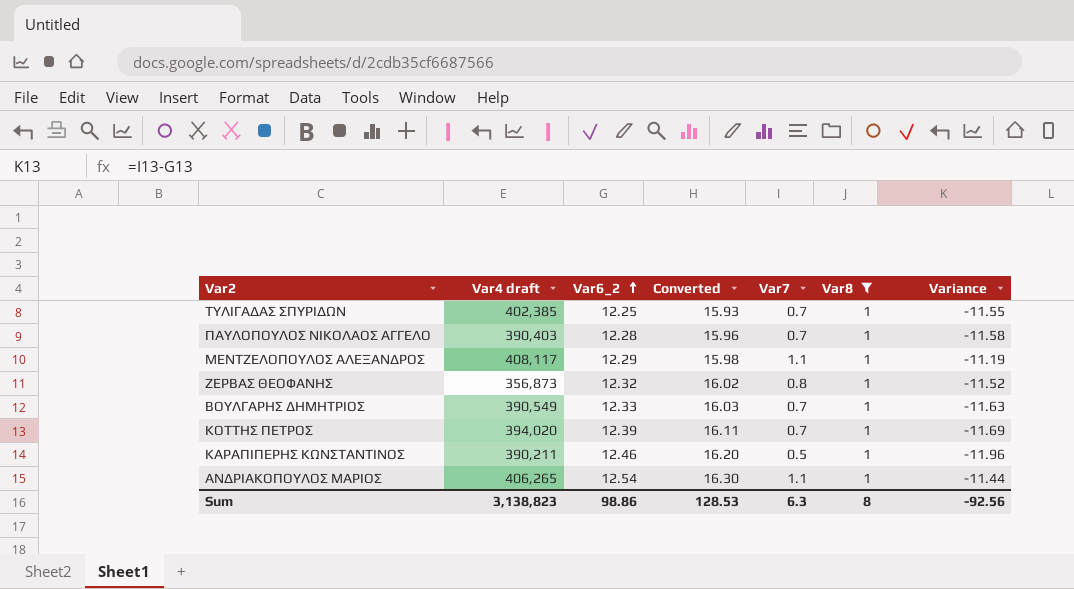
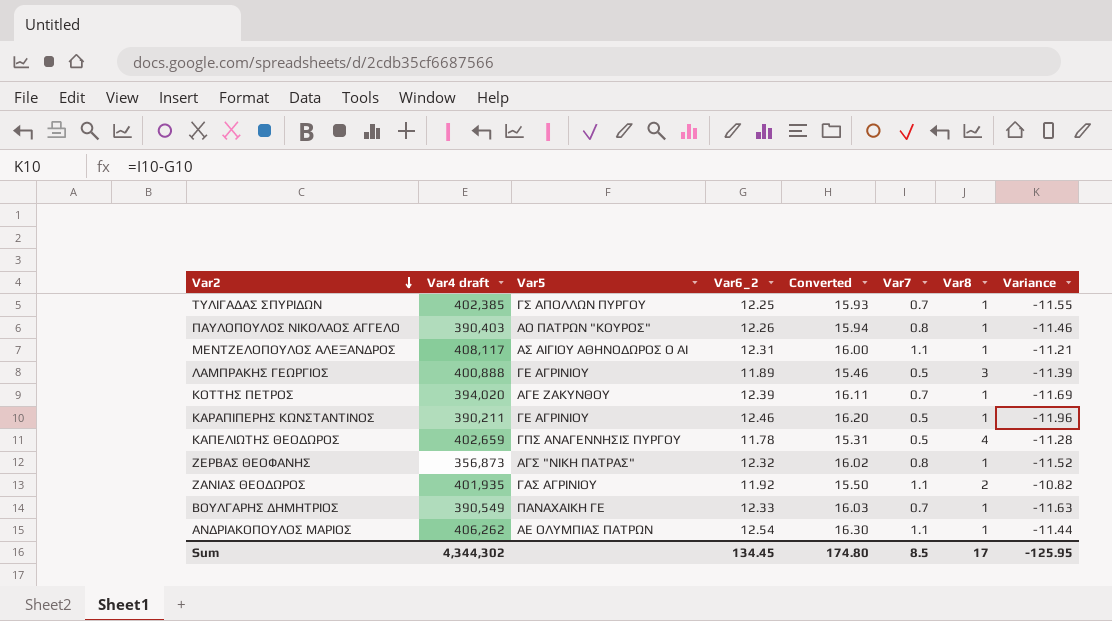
filter: Var8 = 1 -> none
row order: Var6_2 ascending -> Var2 descending
column Var5 | position: none -> 3
ΠΑΥΛΟΠΟΥΛΟΣ ΝΙΚΟΛΑΟΣ ΑΓΓΕΛΟ | Var6_2: 12.28 -> 12.26
ΠΑΥΛΟΠΟΥΛΟΣ ΝΙΚΟΛΑΟΣ ΑΓΓΕΛΟ | Converted: 15.96 -> 15.94
ΠΑΥΛΟΠΟΥΛΟΣ ΝΙΚΟΛΑΟΣ ΑΓΓΕΛΟ | Var7: 0.7 -> 0.8
ΠΑΥΛΟΠΟΥΛΟΣ ΝΙΚΟΛΑΟΣ ΑΓΓΕΛΟ | Variance: -11.58 -> -11.46
ΜΕΝΤΖΕΛΟΠΟΥΛΟΣ ΑΛΕΞΑΝΔΡΟΣ | Var6_2: 12.29 -> 12.31
ΜΕΝΤΖΕΛΟΠΟΥΛΟΣ ΑΛΕΞΑΝΔΡΟΣ | Converted: 15.98 -> 16.00
ΜΕΝΤΖΕΛΟΠΟΥΛΟΣ ΑΛΕΞΑΝΔΡΟΣ | Variance: -11.19 -> -11.21
ΑΝΔΡΙΑΚΟΠΟΥΛΟΣ ΜΑΡΙΟΣ | Var4 draft: 406,265 -> 406,262
Sum | Var4 draft: 3,138,823 -> 4,344,302
Sum | Var6_2: 98.86 -> 134.45
Sum | Converted: 128.53 -> 174.80
Sum | Var7: 6.3 -> 8.5
Sum | Var8: 8 -> 17
Sum | Variance: -92.56 -> -125.95

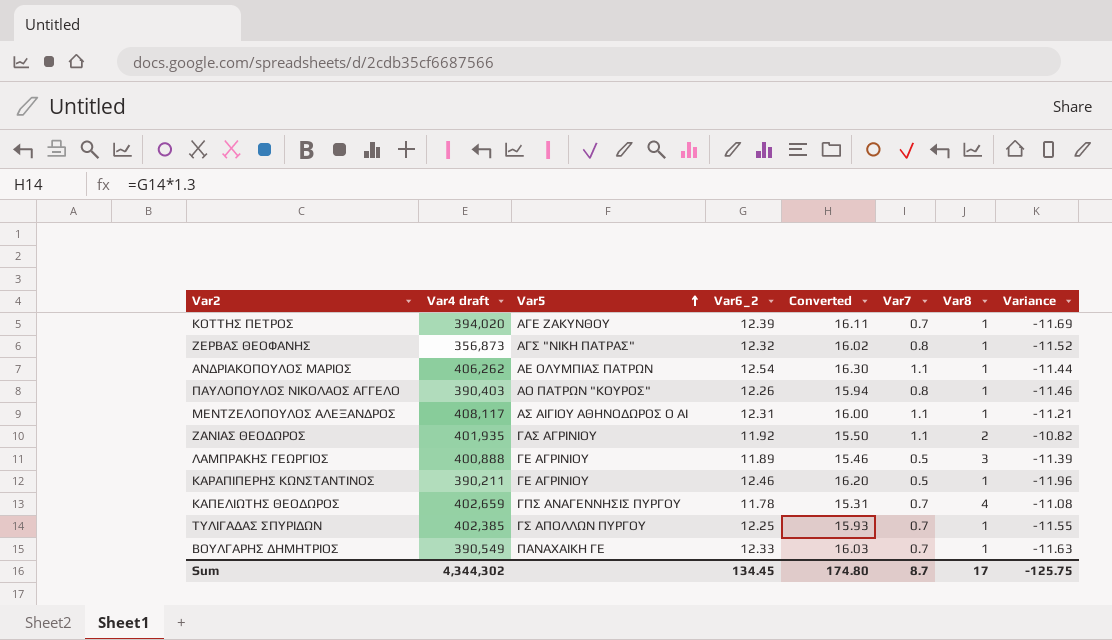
row order: Var2 descending -> Var5 ascending
ΚΑΠΕΛΙΩΤΗΣ ΘΕΟΔΩΡΟΣ | Var7: 0.5 -> 0.7
ΚΑΠΕΛΙΩΤΗΣ ΘΕΟΔΩΡΟΣ | Variance: -11.28 -> -11.08
Sum | Var7: 8.5 -> 8.7
Sum | Variance: -125.95 -> -125.75

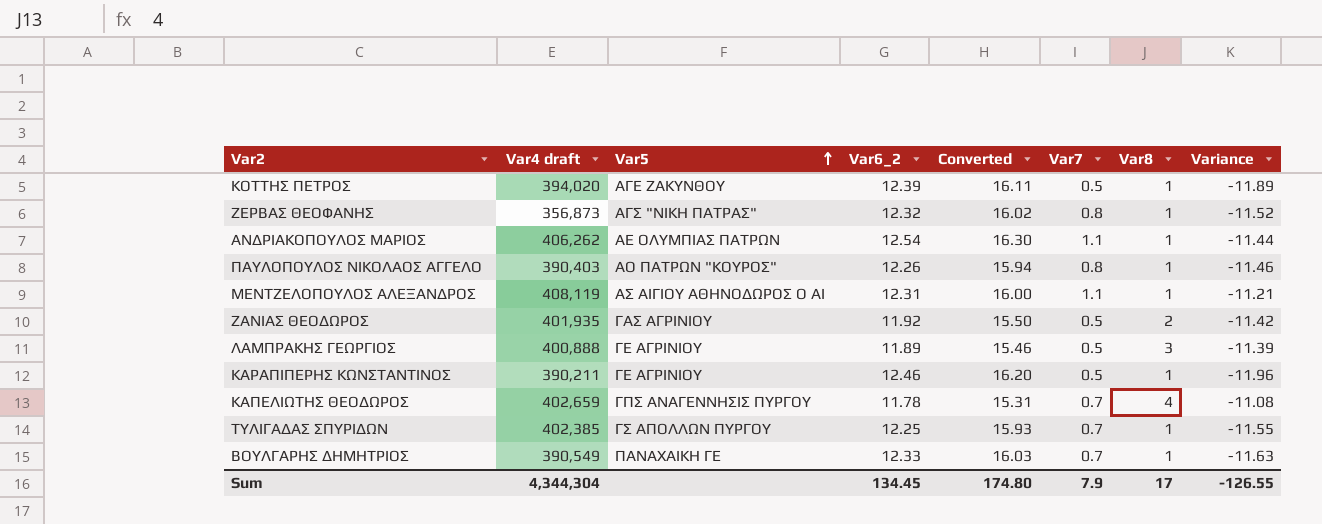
ΚΟΤΤΗΣ ΠΕΤΡΟΣ | Var7: 0.7 -> 0.5
ΚΟΤΤΗΣ ΠΕΤΡΟΣ | Variance: -11.69 -> -11.89
ΜΕΝΤΖΕΛΟΠΟΥΛΟΣ ΑΛΕΞΑΝΔΡΟΣ | Var4 draft: 408,117 -> 408,119
ΖΑΝΙΑΣ ΘΕΟΔΩΡΟΣ | Var7: 1.1 -> 0.5
ΖΑΝΙΑΣ ΘΕΟΔΩΡΟΣ | Variance: -10.82 -> -11.42
Sum | Var4 draft: 4,344,302 -> 4,344,304
Sum | Var7: 8.7 -> 7.9
Sum | Variance: -125.75 -> -126.55

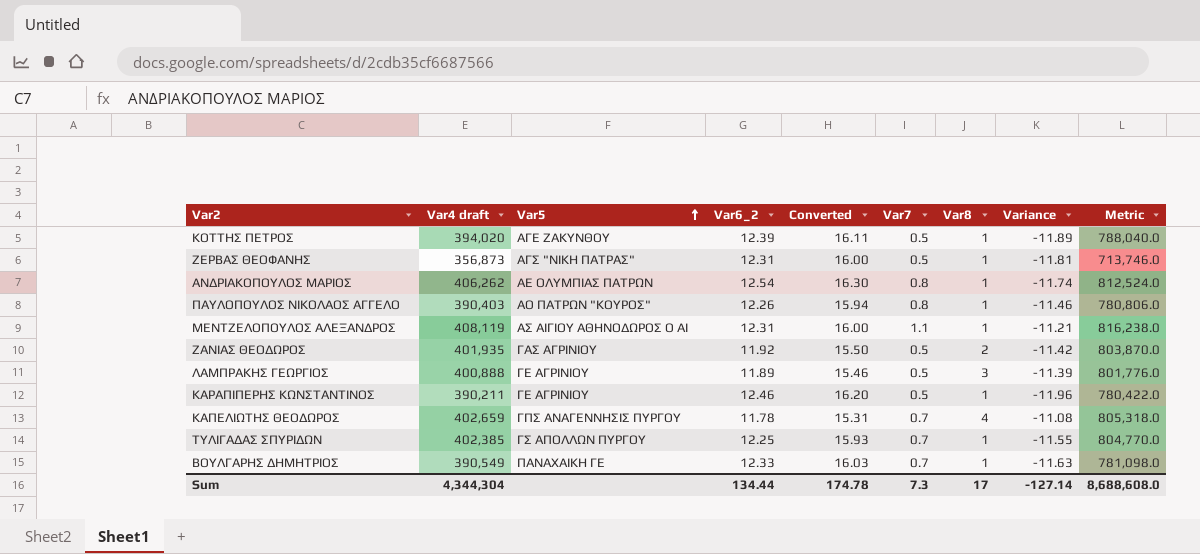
column Metric | formula: none -> [Var4 draft] * 2
ΖΕΡΒΑΣ ΘΕΟΦΑΝΗΣ | Var6_2: 12.32 -> 12.31
ΖΕΡΒΑΣ ΘΕΟΦΑΝΗΣ | Converted: 16.02 -> 16.00
ΖΕΡΒΑΣ ΘΕΟΦΑΝΗΣ | Var7: 0.8 -> 0.5
ΖΕΡΒΑΣ ΘΕΟΦΑΝΗΣ | Variance: -11.52 -> -11.81
ΑΝΔΡΙΑΚΟΠΟΥΛΟΣ ΜΑΡΙΟΣ | Var7: 1.1 -> 0.8
ΑΝΔΡΙΑΚΟΠΟΥΛΟΣ ΜΑΡΙΟΣ | Variance: -11.44 -> -11.74
Sum | Var6_2: 134.45 -> 134.44
Sum | Converted: 174.80 -> 174.78
Sum | Var7: 7.9 -> 7.3
Sum | Variance: -126.55 -> -127.14

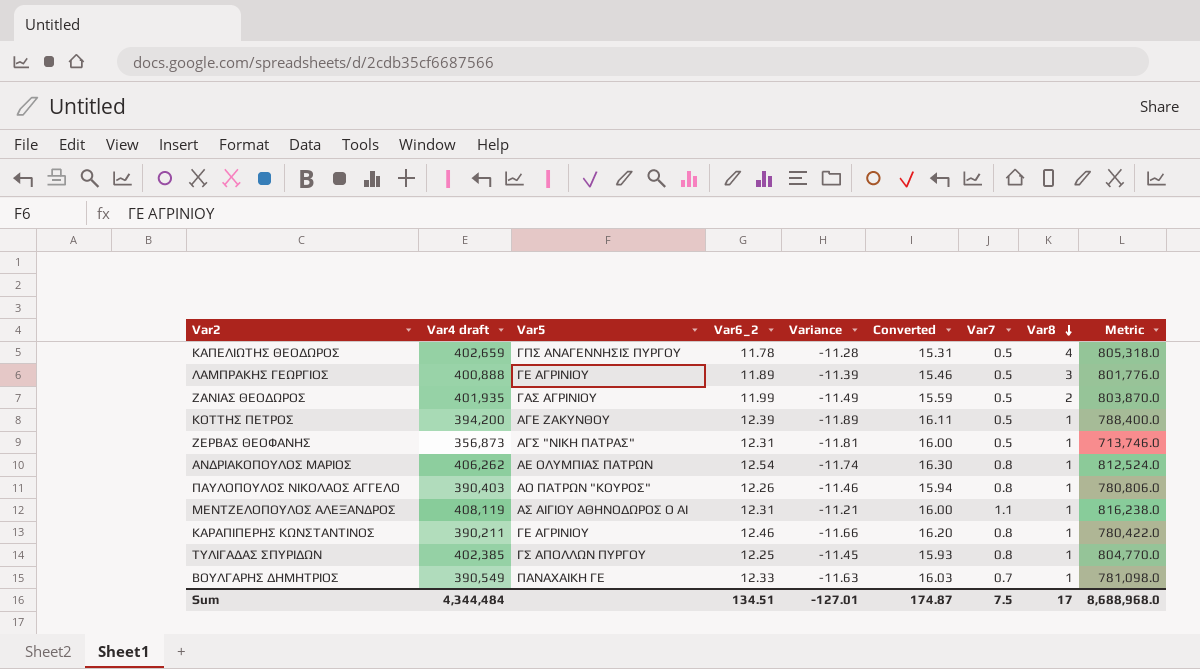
row order: Var5 ascending -> Var8 descending
column Variance | position: 8 -> 5
ΚΑΠΕΛΙΩΤΗΣ ΘΕΟΔΩΡΟΣ | Variance: -11.08 -> -11.28
ΚΑΠΕΛΙΩΤΗΣ ΘΕΟΔΩΡΟΣ | Var7: 0.7 -> 0.5
ΖΑΝΙΑΣ ΘΕΟΔΩΡΟΣ | Var6_2: 11.92 -> 11.99
ΖΑΝΙΑΣ ΘΕΟΔΩΡΟΣ | Variance: -11.42 -> -11.49
ΖΑΝΙΑΣ ΘΕΟΔΩΡΟΣ | Converted: 15.50 -> 15.59
ΚΟΤΤΗΣ ΠΕΤΡΟΣ | Var4 draft: 394,020 -> 394,200
ΚΟΤΤΗΣ ΠΕΤΡΟΣ | Metric: 788,040.0 -> 788,400.0
ΚΑΡΑΠΙΠΕΡΗΣ ΚΩΝΣΤΑΝΤΙΝΟΣ | Variance: -11.96 -> -11.66
ΚΑΡΑΠΙΠΕΡΗΣ ΚΩΝΣΤΑΝΤΙΝΟΣ | Var7: 0.5 -> 0.8
ΤΥΛΙΓΑΔΑΣ ΣΠΥΡΙΔΩΝ | Variance: -11.55 -> -11.45
ΤΥΛΙΓΑΔΑΣ ΣΠΥΡΙΔΩΝ | Var7: 0.7 -> 0.8
Sum | Var4 draft: 4,344,304 -> 4,344,484
Sum | Var6_2: 134.44 -> 134.51
Sum | Variance: -127.14 -> -127.01
Sum | Converted: 174.78 -> 174.87
Sum | Var7: 7.3 -> 7.5
Sum | Metric: 8,688,608.0 -> 8,688,968.0

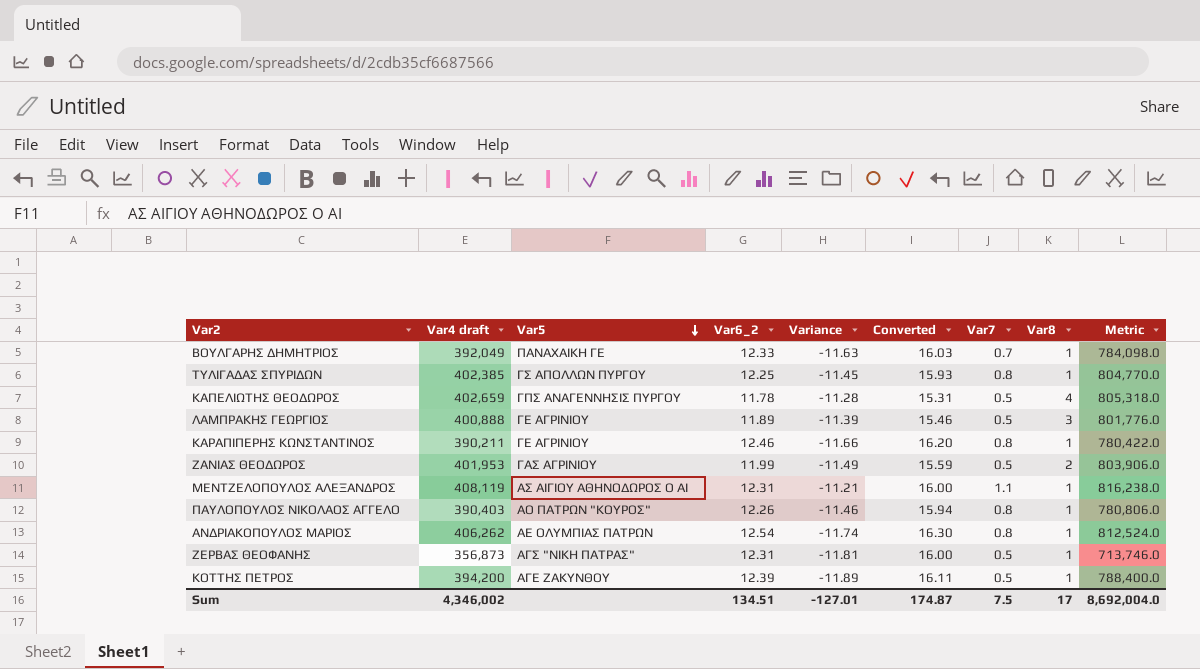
row order: Var8 descending -> Var5 descending
ΒΟΥΛΓΑΡΗΣ ΔΗΜΗΤΡΙΟΣ | Var4 draft: 390,549 -> 392,049
ΒΟΥΛΓΑΡΗΣ ΔΗΜΗΤΡΙΟΣ | Metric: 781,098.0 -> 784,098.0
ΖΑΝΙΑΣ ΘΕΟΔΩΡΟΣ | Var4 draft: 401,935 -> 401,953
ΖΑΝΙΑΣ ΘΕΟΔΩΡΟΣ | Metric: 803,870.0 -> 803,906.0
Sum | Var4 draft: 4,344,484 -> 4,346,002
Sum | Metric: 8,688,968.0 -> 8,692,004.0

